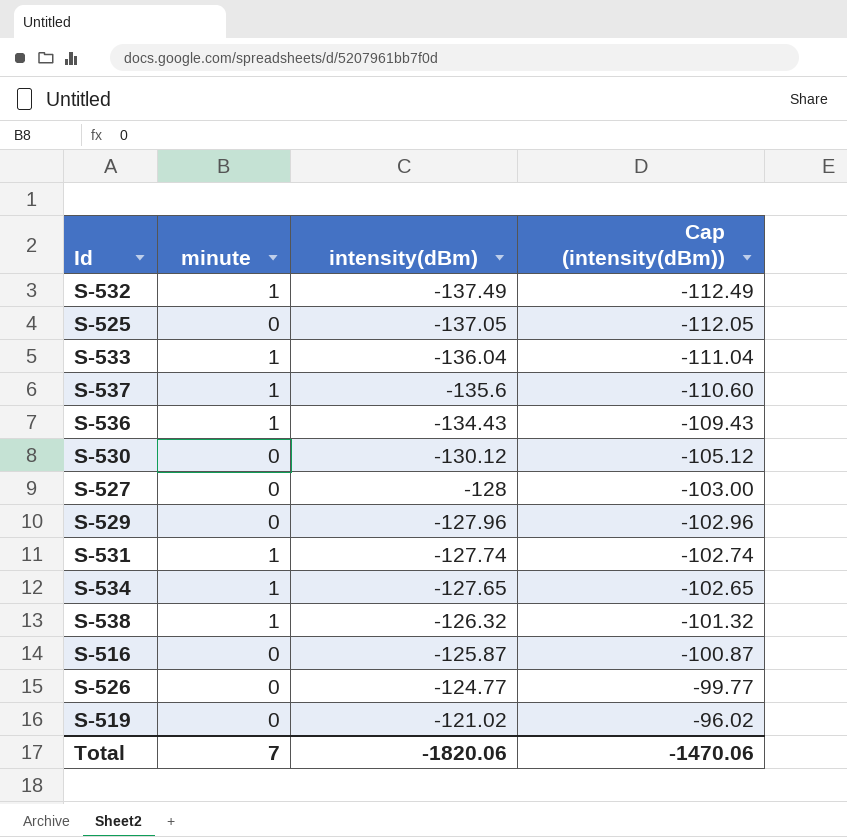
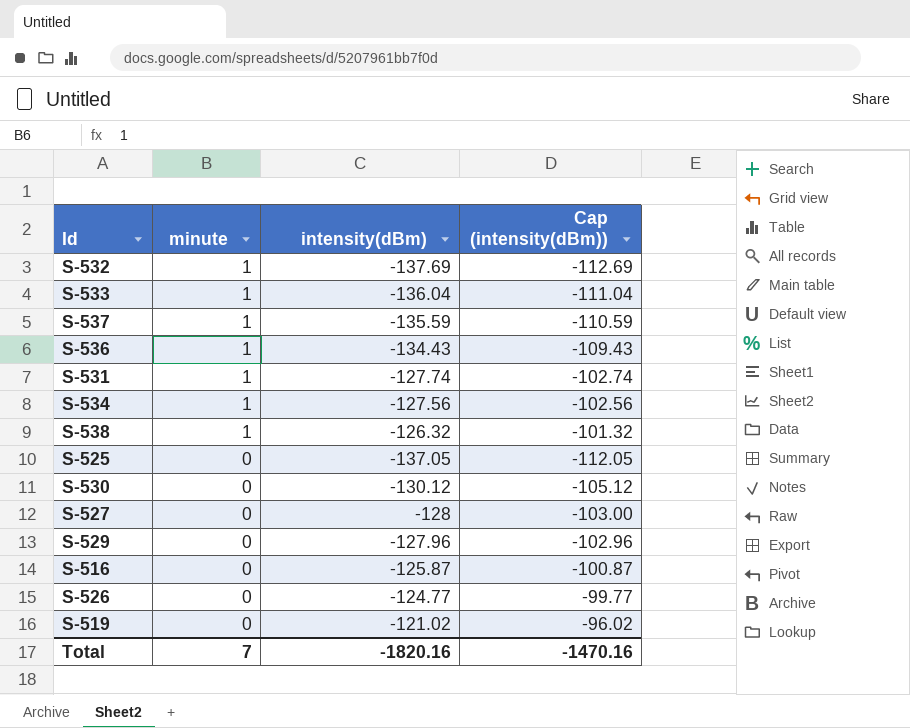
row order: intensity(dBm) ascending -> minute descending
S-532 | intensity(dBm): -137.49 -> -137.69
S-532 | Cap (intensity(dBm)): -112.49 -> -112.69
S-537 | intensity(dBm): -135.6 -> -135.59
S-537 | Cap (intensity(dBm)): -110.60 -> -110.59
S-534 | intensity(dBm): -127.65 -> -127.56
S-534 | Cap (intensity(dBm)): -102.65 -> -102.56
Total | intensity(dBm): -1820.06 -> -1820.16
Total | Cap (intensity(dBm)): -1470.06 -> -1470.16

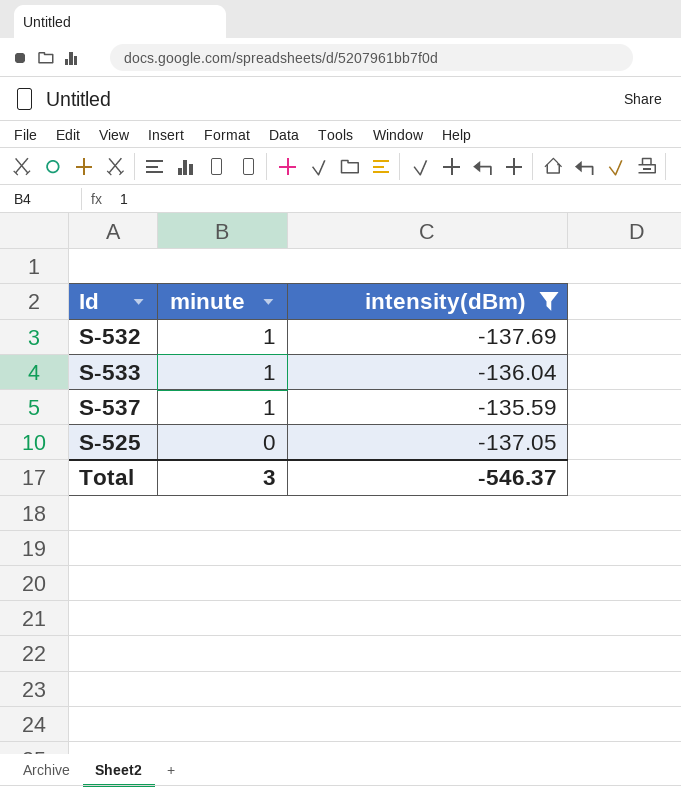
filter: none -> intensity(dBm) <= -135.59
column Cap (intensity(dBm)) | formula: [intensity(dBm)] + 25 -> none
Total | minute: 7 -> 3
Total | intensity(dBm): -1820.16 -> -546.37

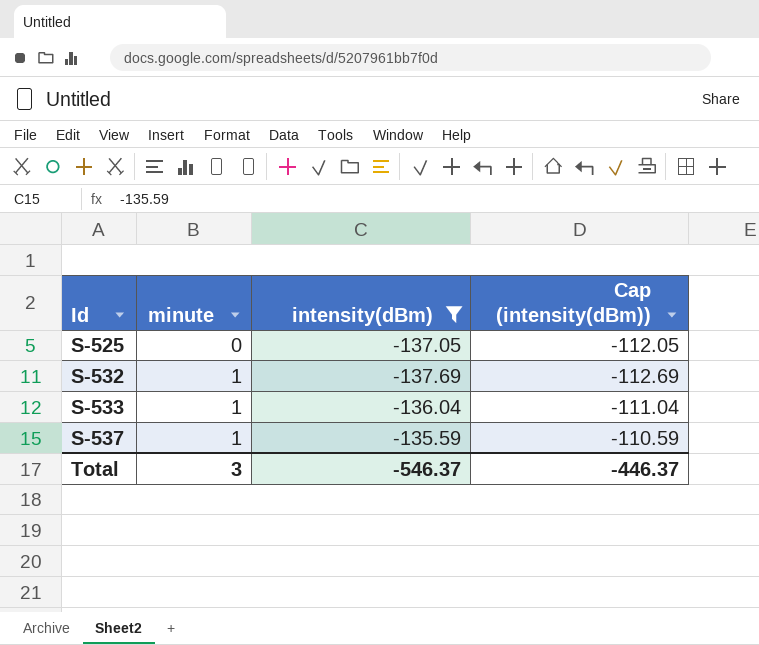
row order: minute descending -> Id ascending
column Cap (intensity(dBm)) | formula: none -> [intensity(dBm)] + 25

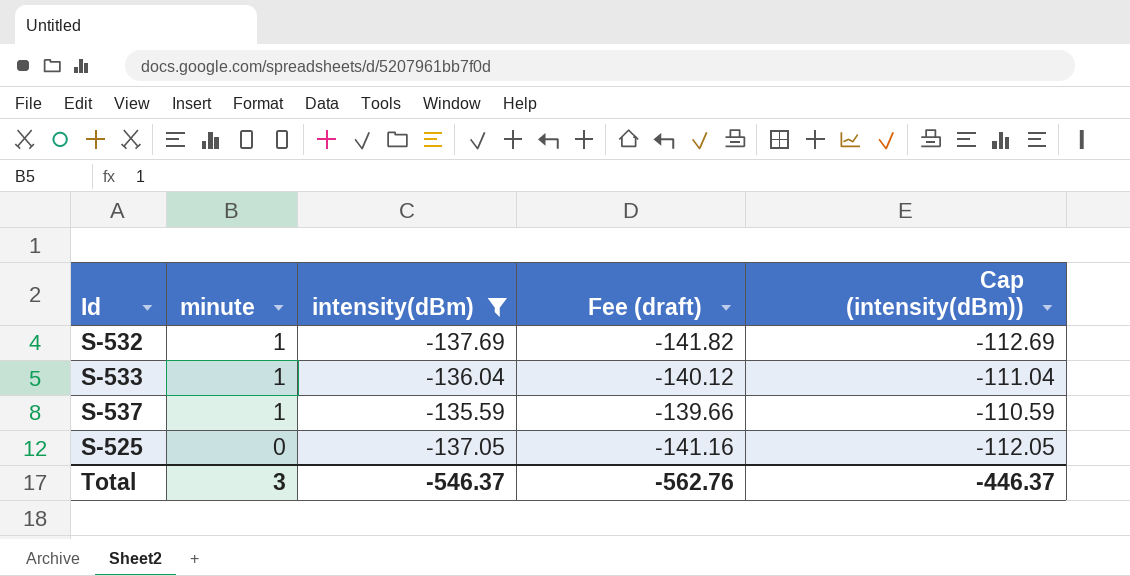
row order: Id ascending -> minute descending
column Fee (draft) | formula: none -> [intensity(dBm)] * 1.03

